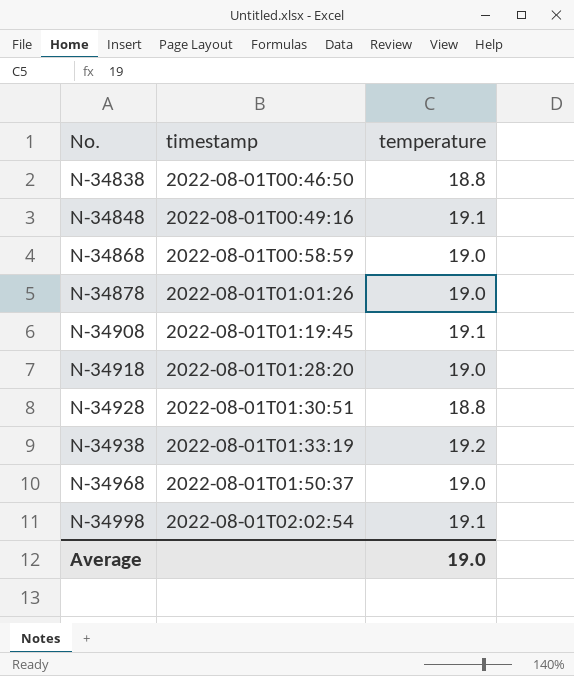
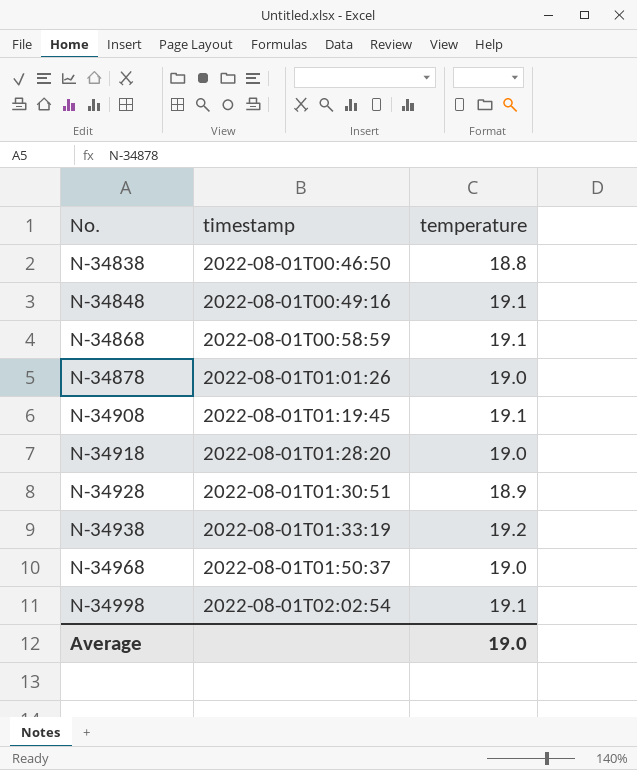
N-34868 | temperature: 19.0 -> 19.1
N-34928 | temperature: 18.8 -> 18.9

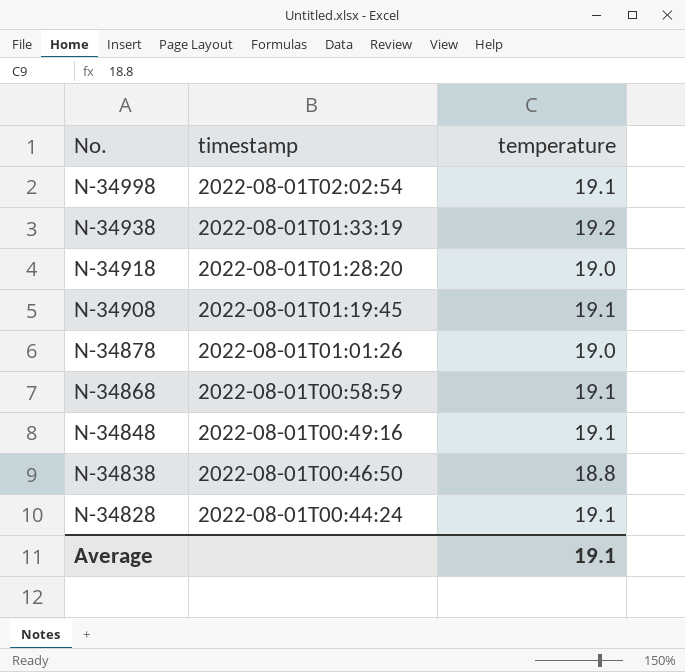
row order: No. ascending -> No. descending
row N-34928: 2022-08-01T01:30:51 | 18.9 -> none
row N-34968: 2022-08-01T01:50:37 | 19.0 -> none
row N-34828: none -> 2022-08-01T00:44:24 | 19.1
Average | temperature: 19.0 -> 19.1

